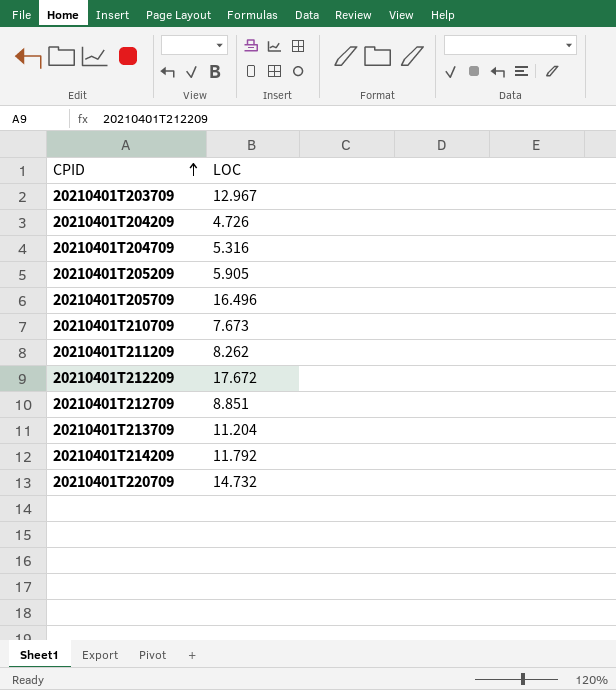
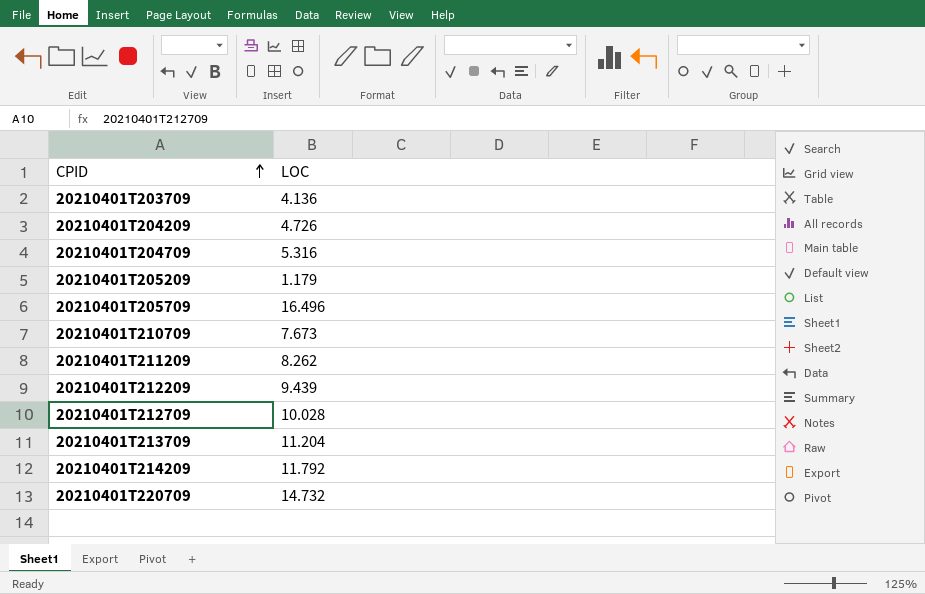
20210401T203709 | LOC: 12.967 -> 4.136
20210401T205209 | LOC: 5.905 -> 1.179
20210401T212209 | LOC: 17.672 -> 9.439
20210401T212709 | LOC: 8.851 -> 10.028

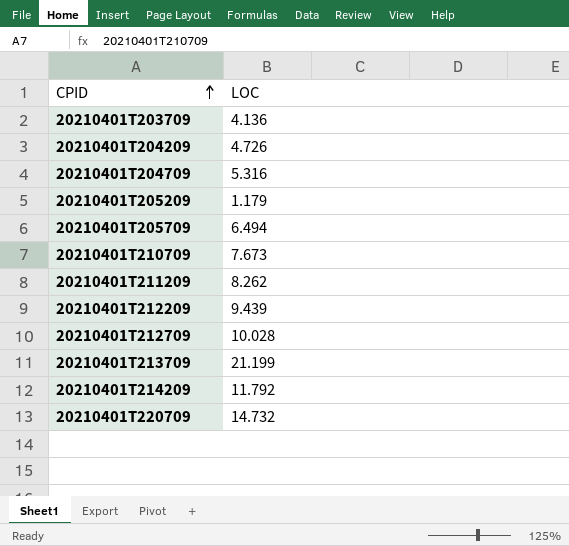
20210401T205709 | LOC: 16.496 -> 6.494
20210401T213709 | LOC: 11.204 -> 21.199

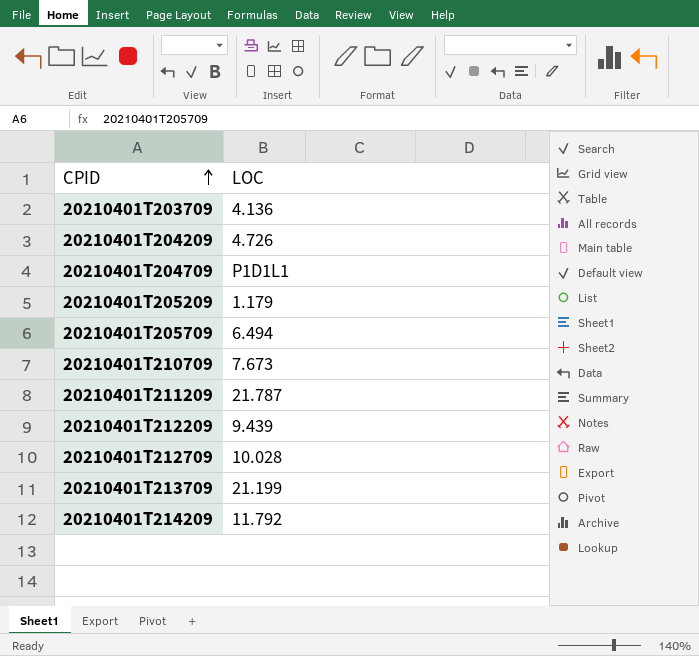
row 20210401T220709: 14.732 -> none
20210401T204709 | LOC: 5.316 -> P1D1L1
20210401T211209 | LOC: 8.262 -> 21.787

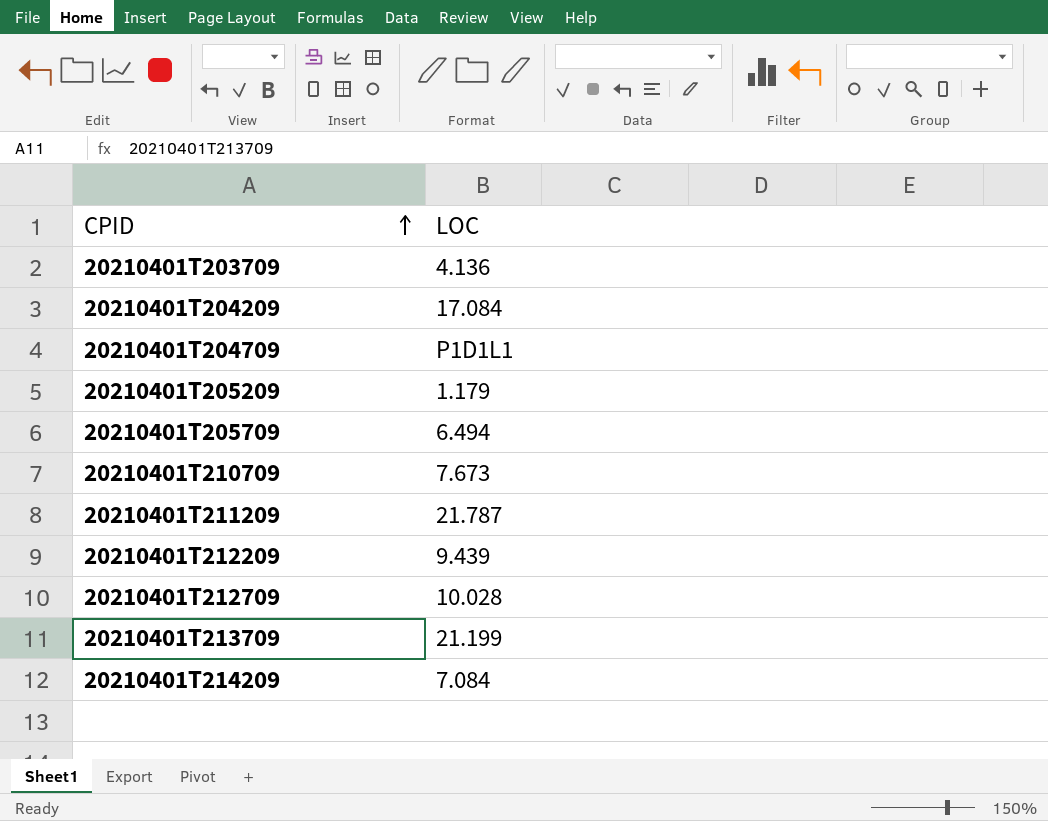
20210401T204209 | LOC: 4.726 -> 17.084
20210401T214209 | LOC: 11.792 -> 7.084

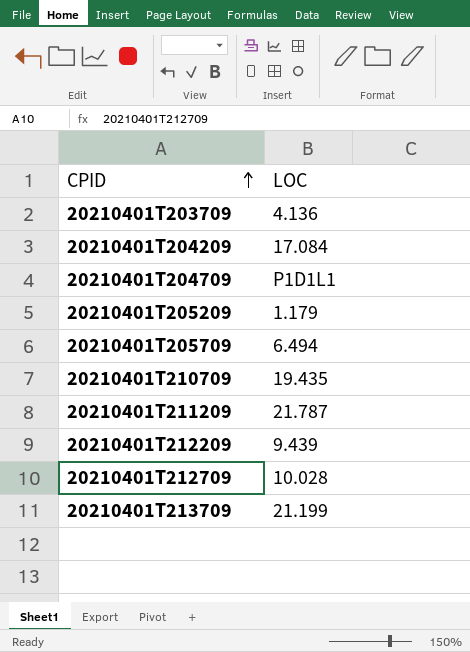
row 20210401T214209: 7.084 -> none
20210401T210709 | LOC: 7.673 -> 19.435

